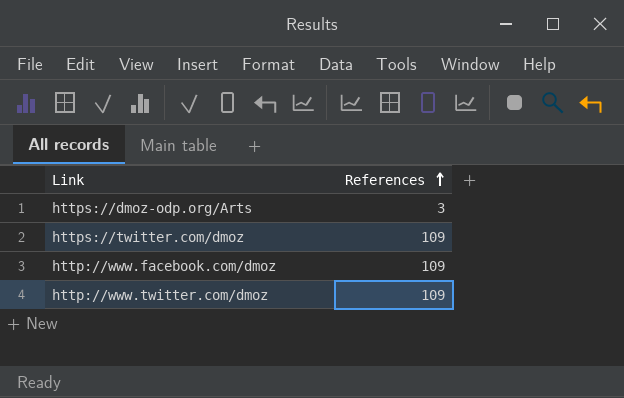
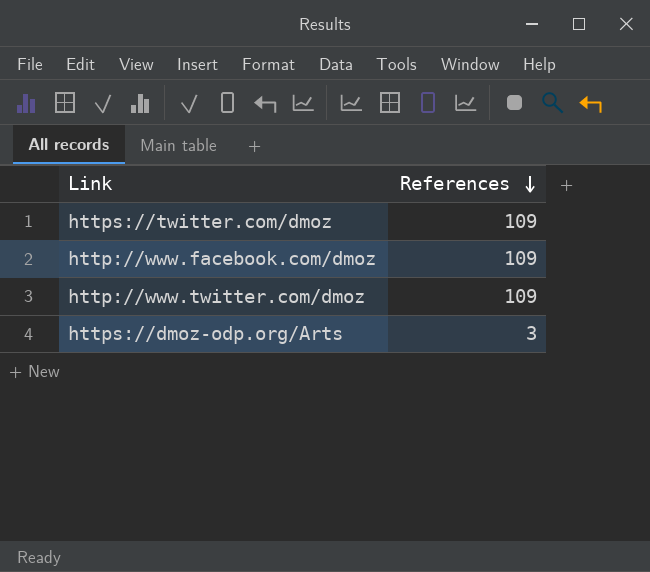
row order: References ascending -> References descending

